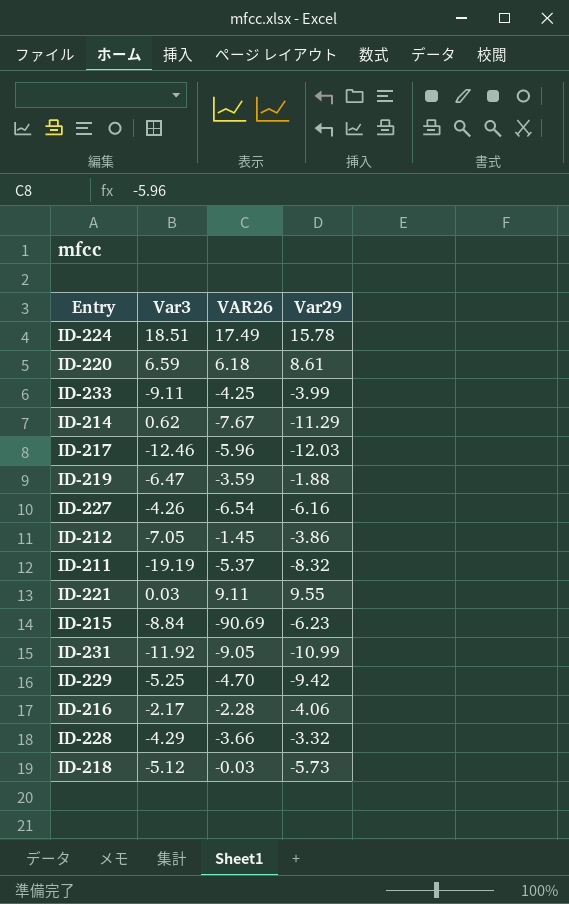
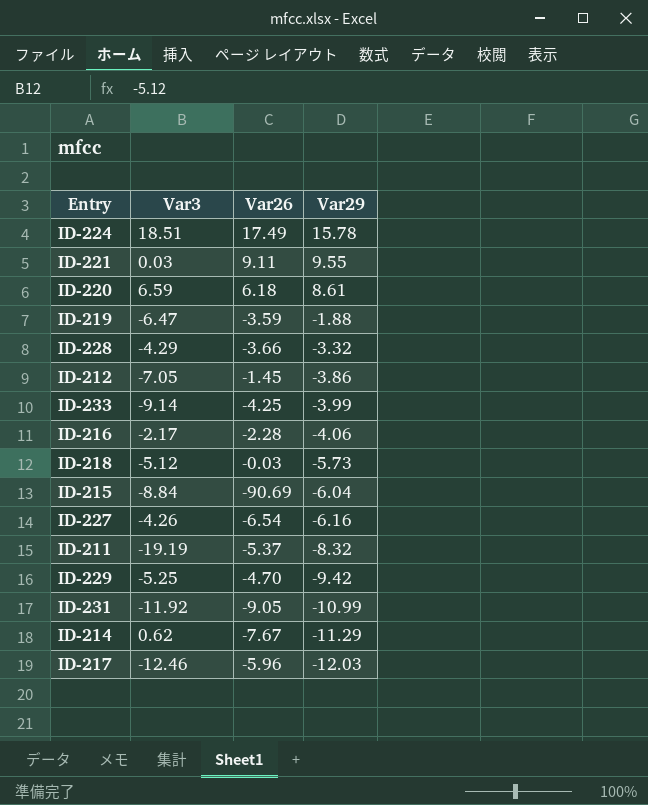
row order: none -> Var29 descending
column name: VAR26 -> Var26
ID-233 | Var3: -9.11 -> -9.14
ID-215 | Var29: -6.23 -> -6.04

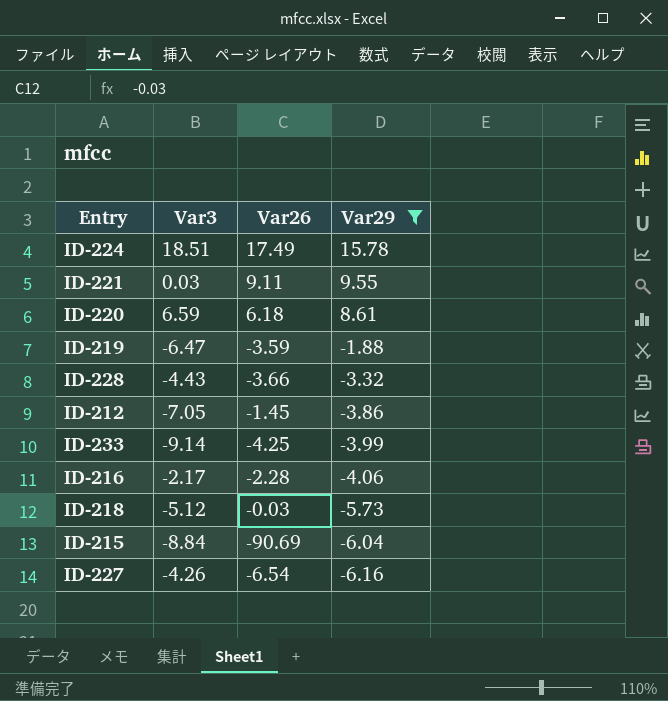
filter: none -> Var29 >= -6.16
ID-228 | Var3: -4.29 -> -4.43

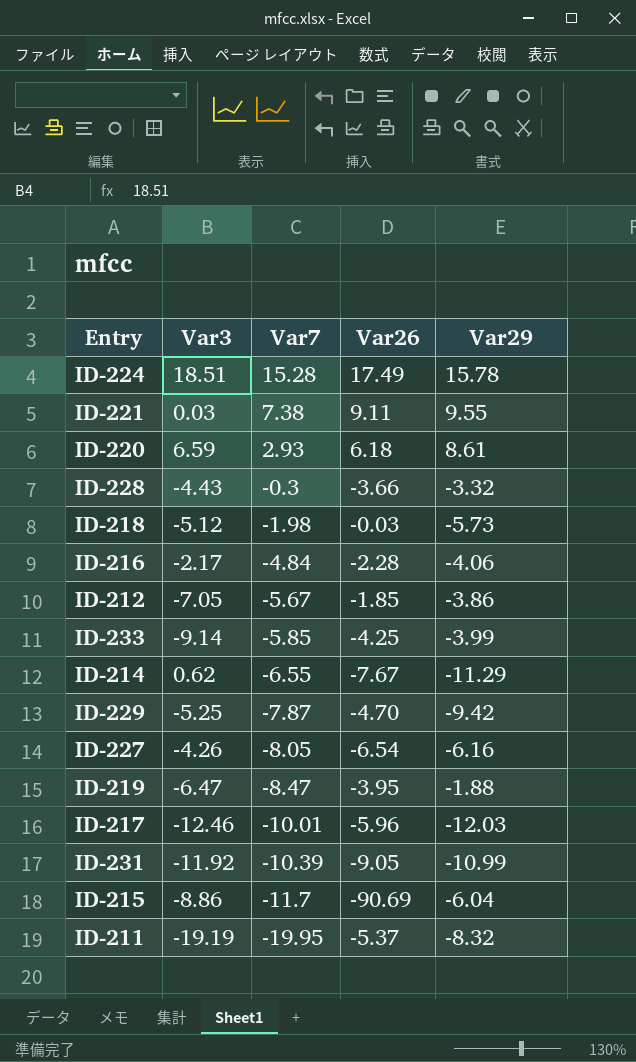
filter: Var29 >= -6.16 -> none
row order: Var29 descending -> Var7 descending
column Var7 | position: none -> 3
ID-212 | Var26: -1.45 -> -1.85
ID-219 | Var26: -3.59 -> -3.95
ID-215 | Var3: -8.84 -> -8.86

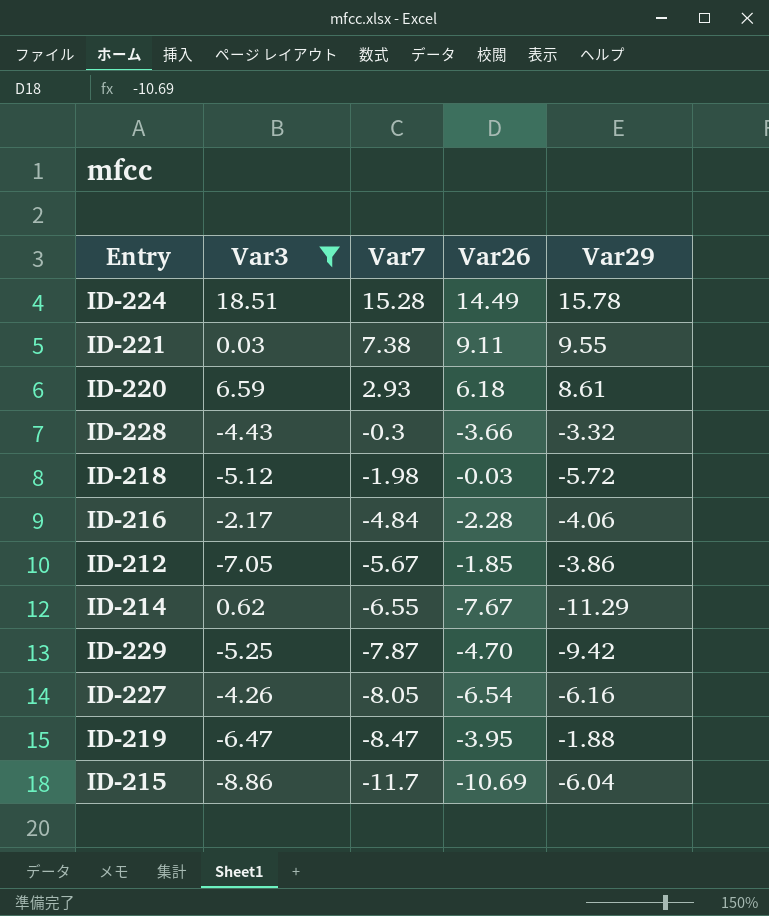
filter: none -> Var3 >= -8.86
ID-224 | Var26: 17.49 -> 14.49
ID-218 | Var29: -5.73 -> -5.72
ID-215 | Var26: -90.69 -> -10.69

